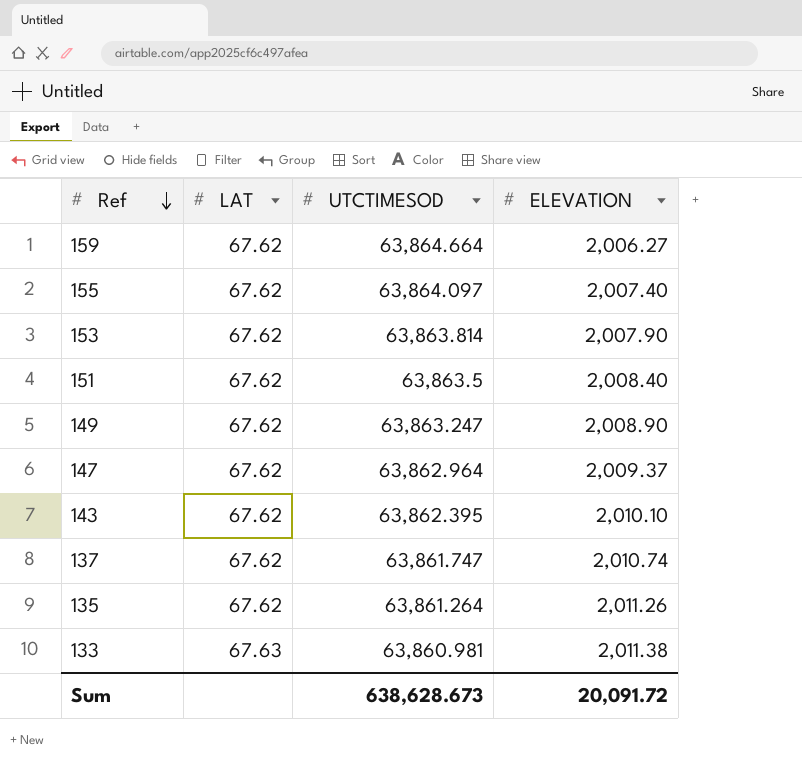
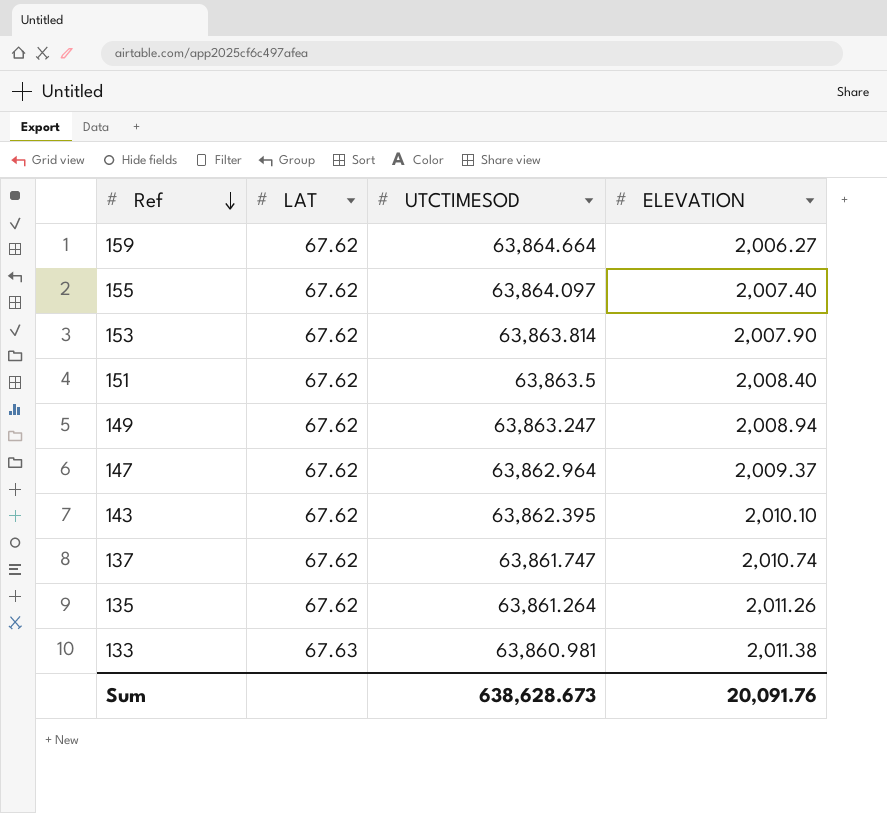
149 | ELEVATION: 2,008.90 -> 2,008.94
Sum | ELEVATION: 20,091.72 -> 20,091.76

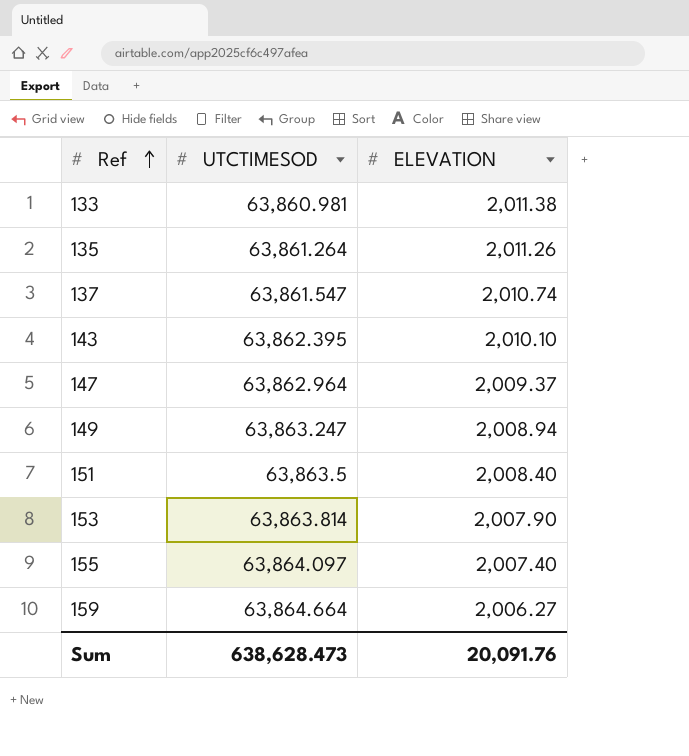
row order: Ref descending -> Ref ascending
column LAT | position: 2 -> none
137 | UTCTIMESOD: 63,861.747 -> 63,861.547
Sum | UTCTIMESOD: 638,628.673 -> 638,628.473

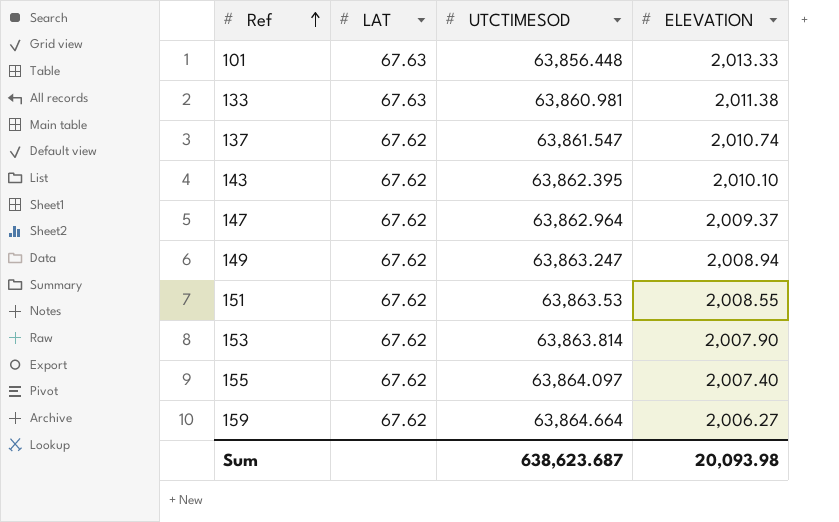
column LAT | position: none -> 2
row 135: 63,861.264 | 2,011.26 -> none
row 101: none -> 67.63 | 63,856.448 | 2,013.33
151 | UTCTIMESOD: 63,863.5 -> 63,863.53
151 | ELEVATION: 2,008.40 -> 2,008.55
Sum | UTCTIMESOD: 638,628.473 -> 638,623.687
Sum | ELEVATION: 20,091.76 -> 20,093.98

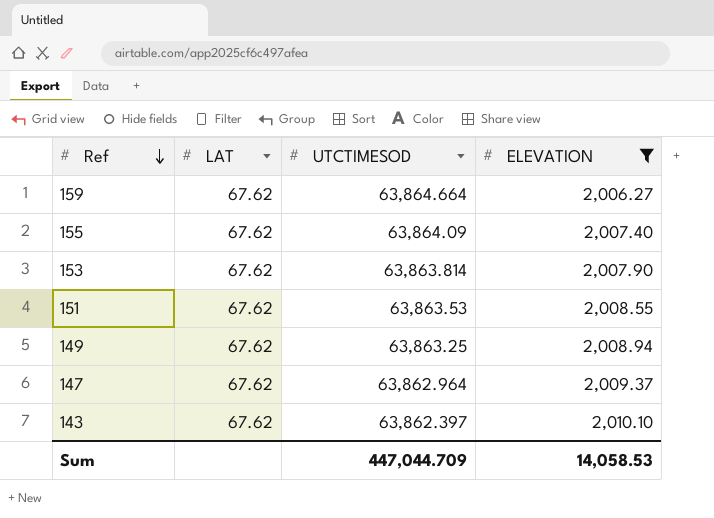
filter: none -> ELEVATION <= 2,010.10
row order: Ref ascending -> Ref descending
155 | UTCTIMESOD: 63,864.097 -> 63,864.09
149 | UTCTIMESOD: 63,863.247 -> 63,863.25
143 | UTCTIMESOD: 63,862.395 -> 63,862.397
Sum | UTCTIMESOD: 638,623.687 -> 447,044.709
Sum | ELEVATION: 20,093.98 -> 14,058.53

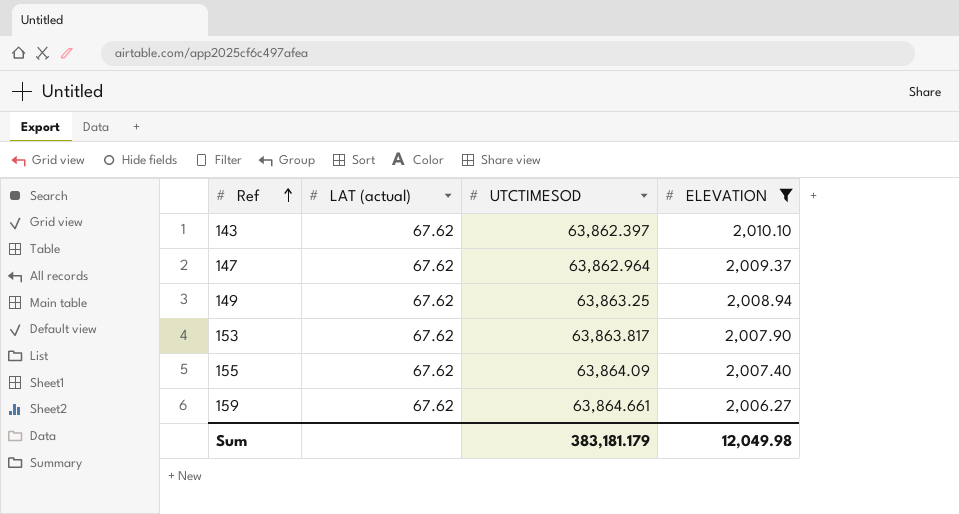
row order: Ref descending -> Ref ascending
column name: LAT -> LAT (actual)
row 151: 67.62 | 63,863.53 | 2,008.55 -> none
153 | UTCTIMESOD: 63,863.814 -> 63,863.817
159 | UTCTIMESOD: 63,864.664 -> 63,864.661
Sum | UTCTIMESOD: 447,044.709 -> 383,181.179
Sum | ELEVATION: 14,058.53 -> 12,049.98

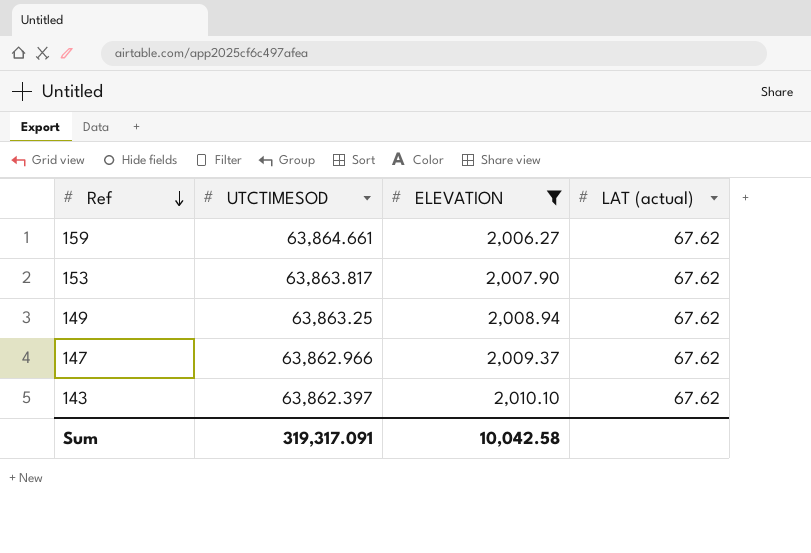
row order: Ref ascending -> Ref descending
column LAT (actual) | position: 2 -> 4
row 155: 67.62 | 63,864.09 | 2,007.40 -> none
147 | UTCTIMESOD: 63,862.964 -> 63,862.966
Sum | UTCTIMESOD: 383,181.179 -> 319,317.091
Sum | ELEVATION: 12,049.98 -> 10,042.58

